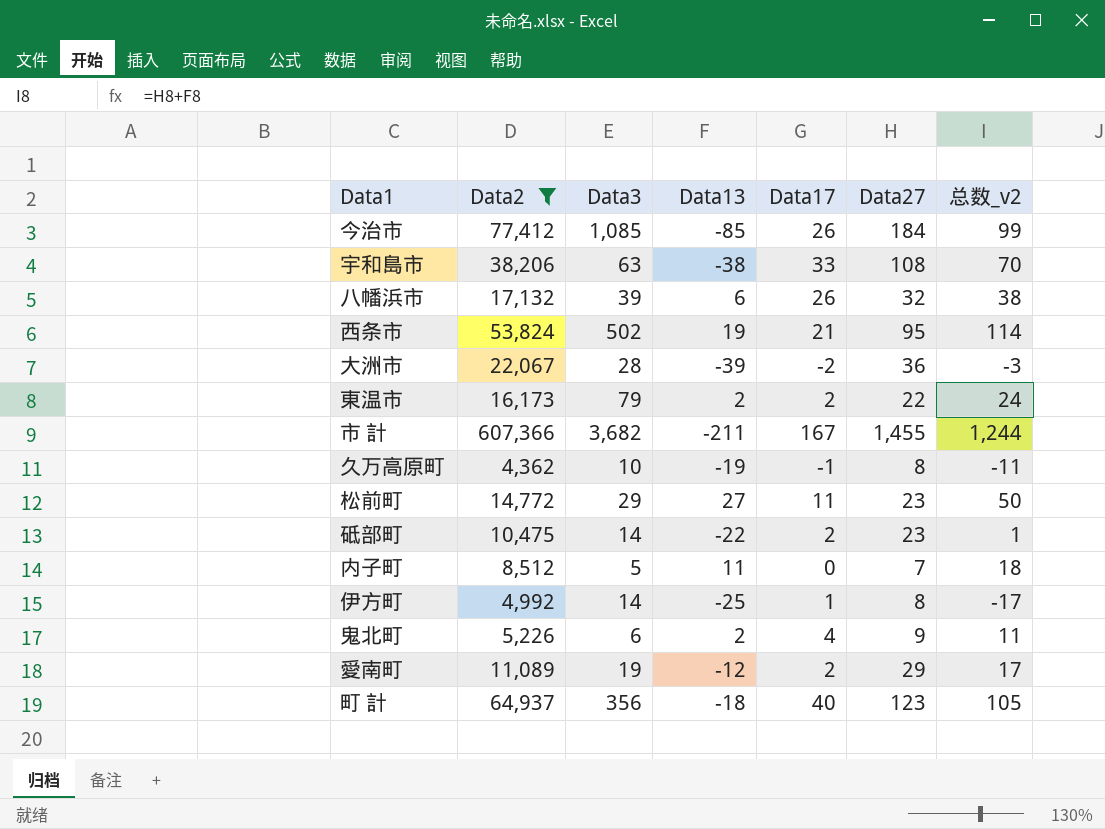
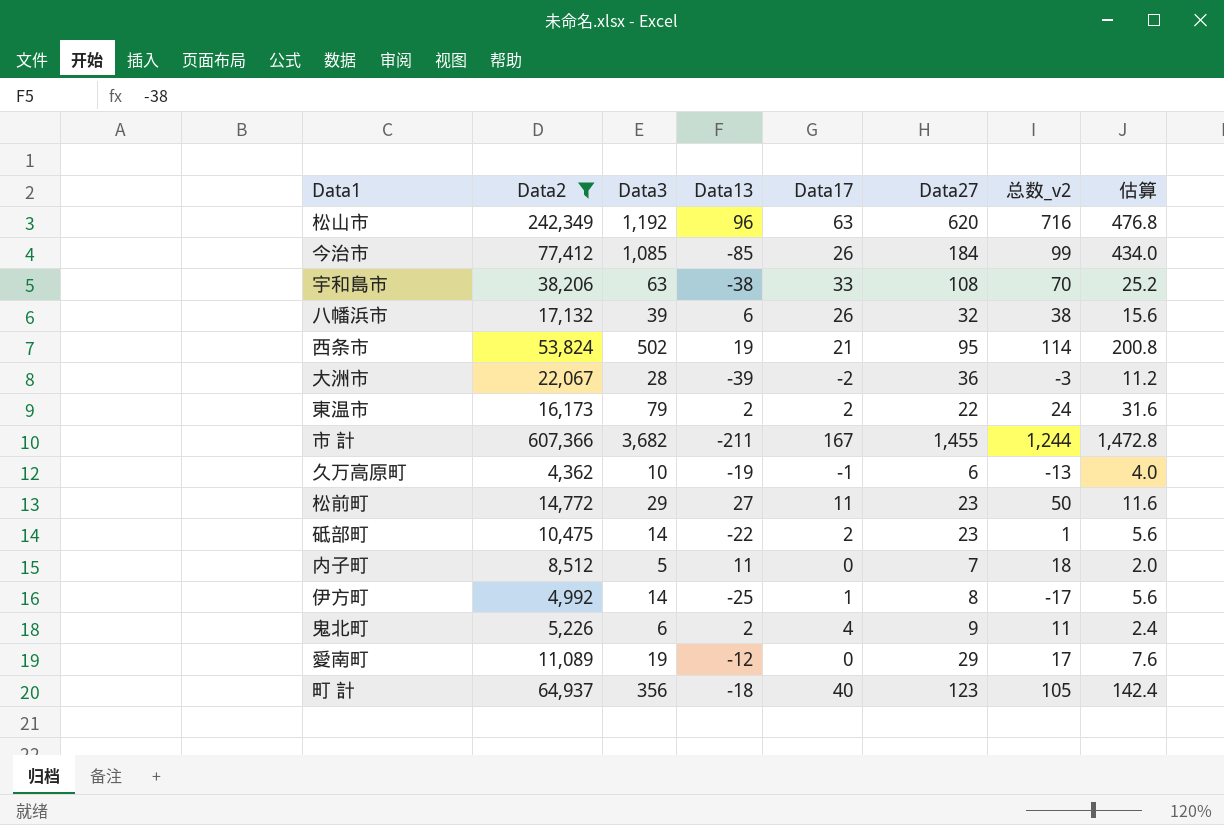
column 估算 | formula: none -> [Data3] * 0.4
row 松山市: none -> 242,349 | 1,192 | 96 | 63 | 620 | 716 | 476.8
久万高原町 | Data27: 8 -> 6
久万高原町 | 总数_v2: -11 -> -13
愛南町 | Data17: 2 -> 0

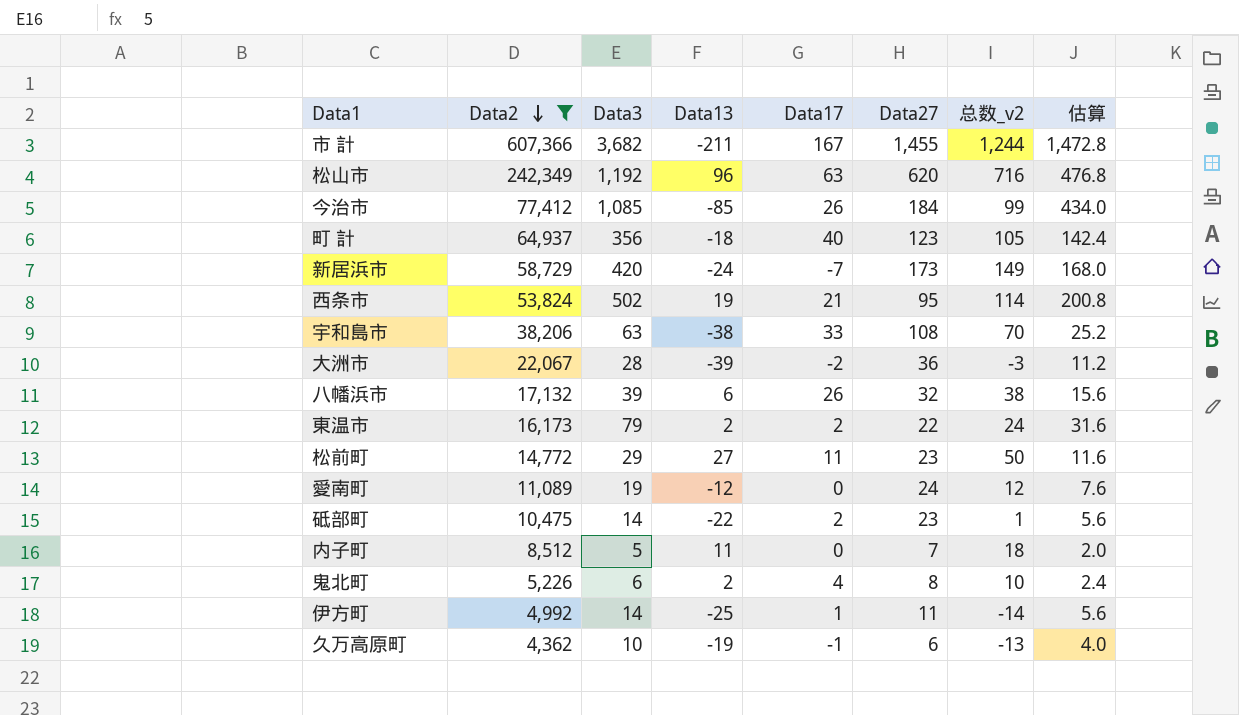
row order: none -> Data2 descending
row 新居浜市: none -> 58,729 | 420 | -24 | -7 | 173 | 149 | 168.0
愛南町 | Data27: 29 -> 24
愛南町 | 总数_v2: 17 -> 12
鬼北町 | Data27: 9 -> 8
鬼北町 | 总数_v2: 11 -> 10
伊方町 | Data27: 8 -> 11
伊方町 | 总数_v2: -17 -> -14

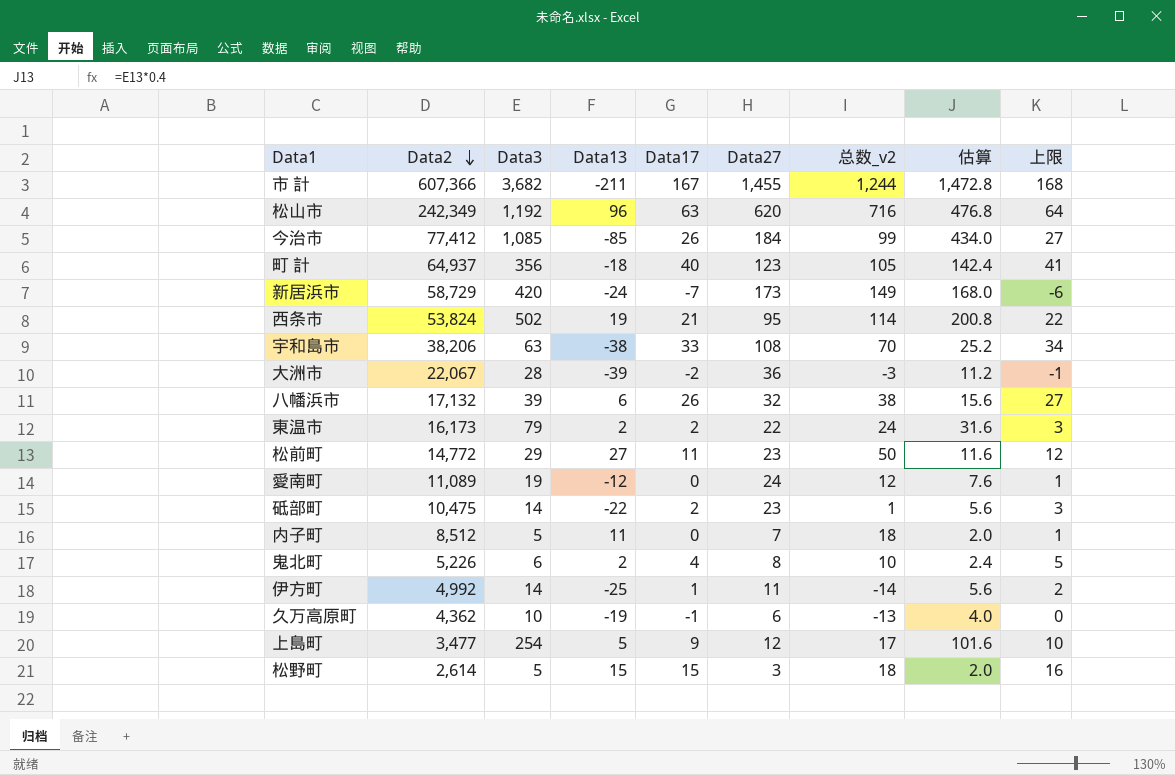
filter: Data2 >= 4,362 -> none
column 上限 | formula: none -> [Data17] + 1

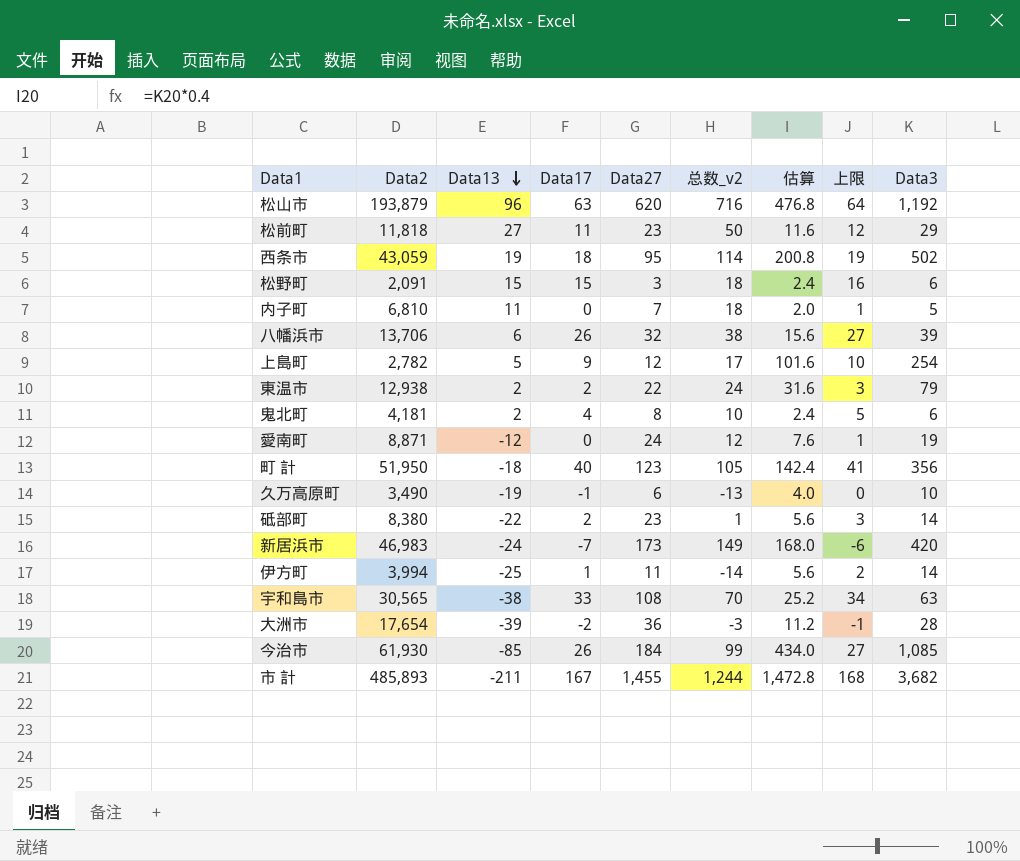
row order: Data2 descending -> Data13 descending
column Data3 | position: 3 -> 9
松山市 | Data2: 242,349 -> 193,879
松前町 | Data2: 14,772 -> 11,818
西条市 | Data2: 53,824 -> 43,059
西条市 | Data17: 21 -> 18
西条市 | 上限: 22 -> 19
松野町 | Data2: 2,614 -> 2,091
松野町 | 估算: 2.0 -> 2.4
松野町 | Data3: 5 -> 6
内子町 | Data2: 8,512 -> 6,810
八幡浜市 | Data2: 17,132 -> 13,706
上島町 | Data2: 3,477 -> 2,782
東温市 | Data2: 16,173 -> 12,938
鬼北町 | Data2: 5,226 -> 4,181
愛南町 | Data2: 11,089 -> 8,871
町 計 | Data2: 64,937 -> 51,950
久万高原町 | Data2: 4,362 -> 3,490
砥部町 | Data2: 10,475 -> 8,380
新居浜市 | Data2: 58,729 -> 46,983
伊方町 | Data2: 4,992 -> 3,994
宇和島市 | Data2: 38,206 -> 30,565
大洲市 | Data2: 22,067 -> 17,654
今治市 | Data2: 77,412 -> 61,930
市 計 | Data2: 607,366 -> 485,893

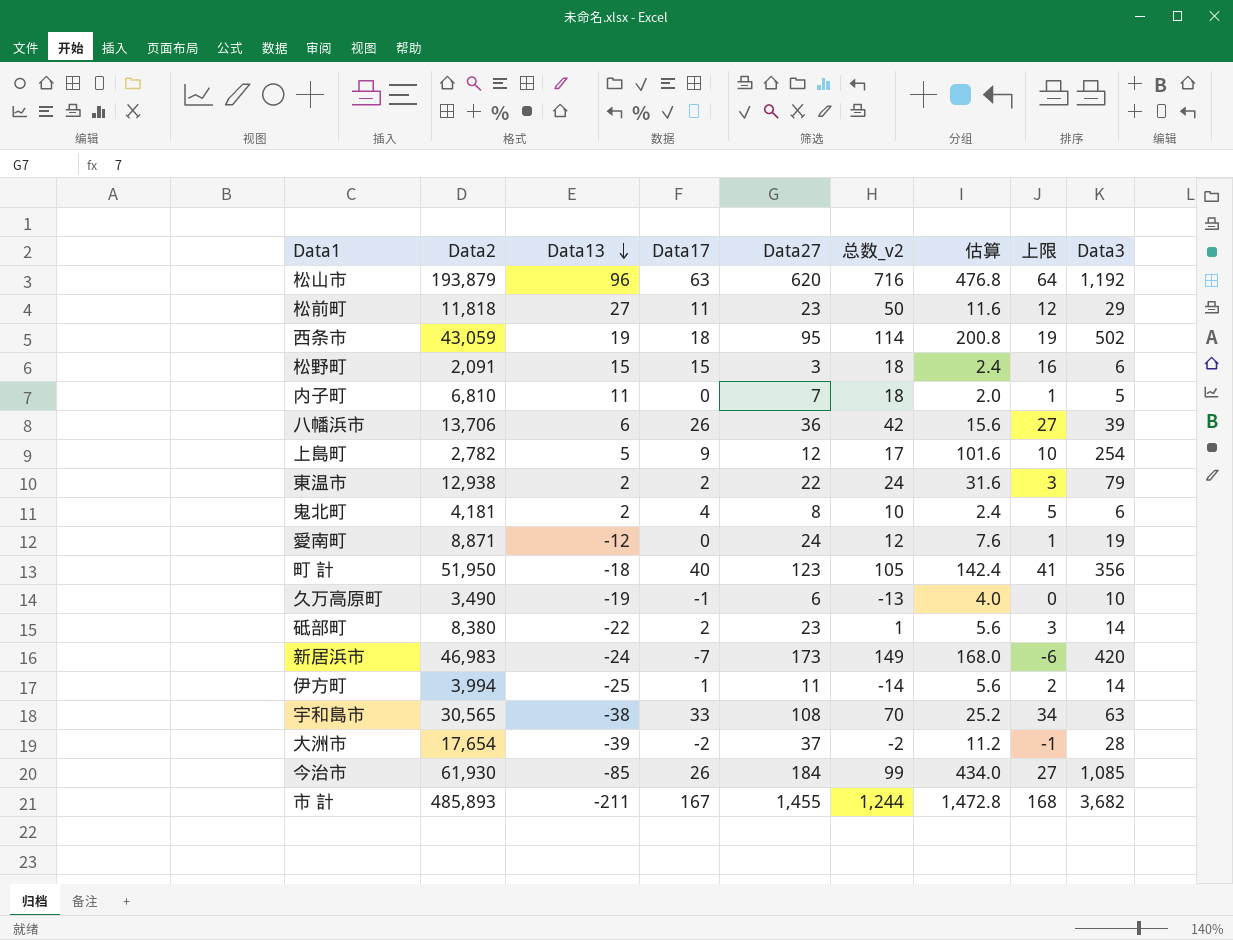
八幡浜市 | Data27: 32 -> 36
八幡浜市 | 总数_v2: 38 -> 42
大洲市 | Data27: 36 -> 37
大洲市 | 总数_v2: -3 -> -2

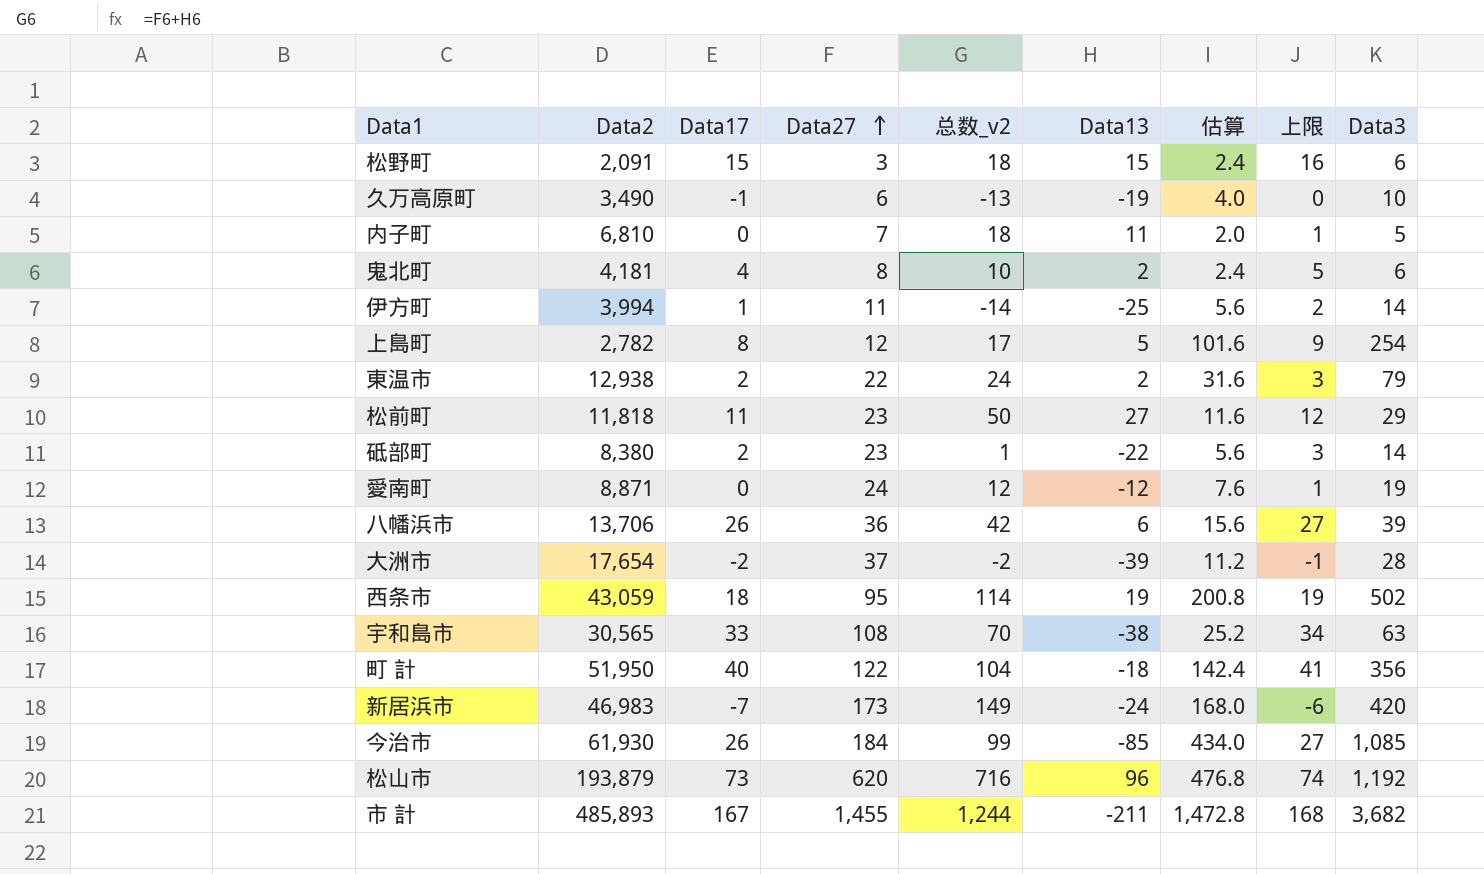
row order: Data13 descending -> Data27 ascending
column Data13 | position: 3 -> 6
上島町 | Data17: 9 -> 8
上島町 | 上限: 10 -> 9
町 計 | Data27: 123 -> 122
町 計 | 总数_v2: 105 -> 104
松山市 | Data17: 63 -> 73
松山市 | 上限: 64 -> 74

